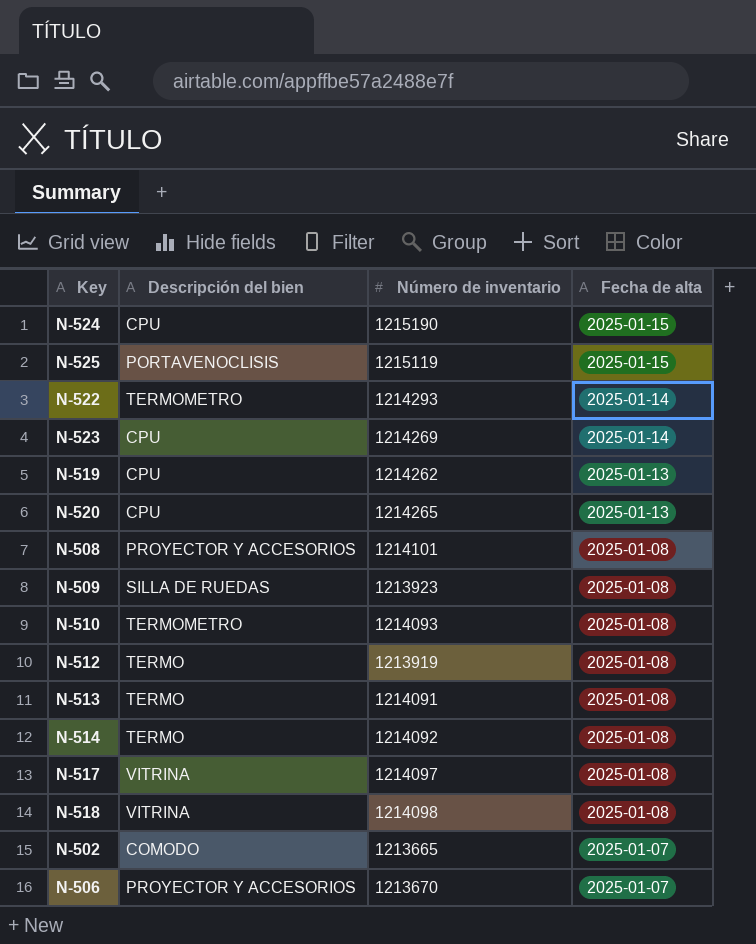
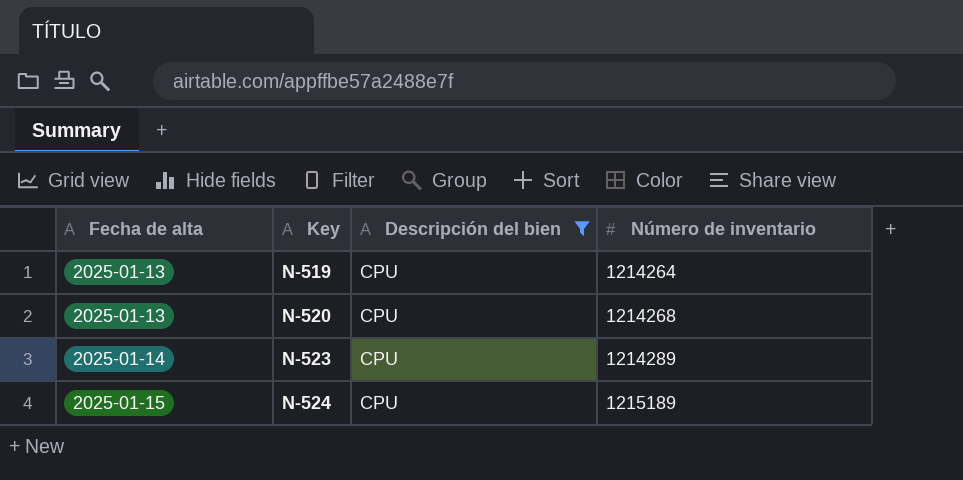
filter: none -> Descripción del bien = CPU
row order: Fecha de alta descending -> Fecha de alta ascending
column Fecha de alta | position: 4 -> 1
N-519 | Número de inventario: 1214262 -> 1214264
N-520 | Número de inventario: 1214265 -> 1214268
N-523 | Número de inventario: 1214269 -> 1214289
N-524 | Número de inventario: 1215190 -> 1215189

